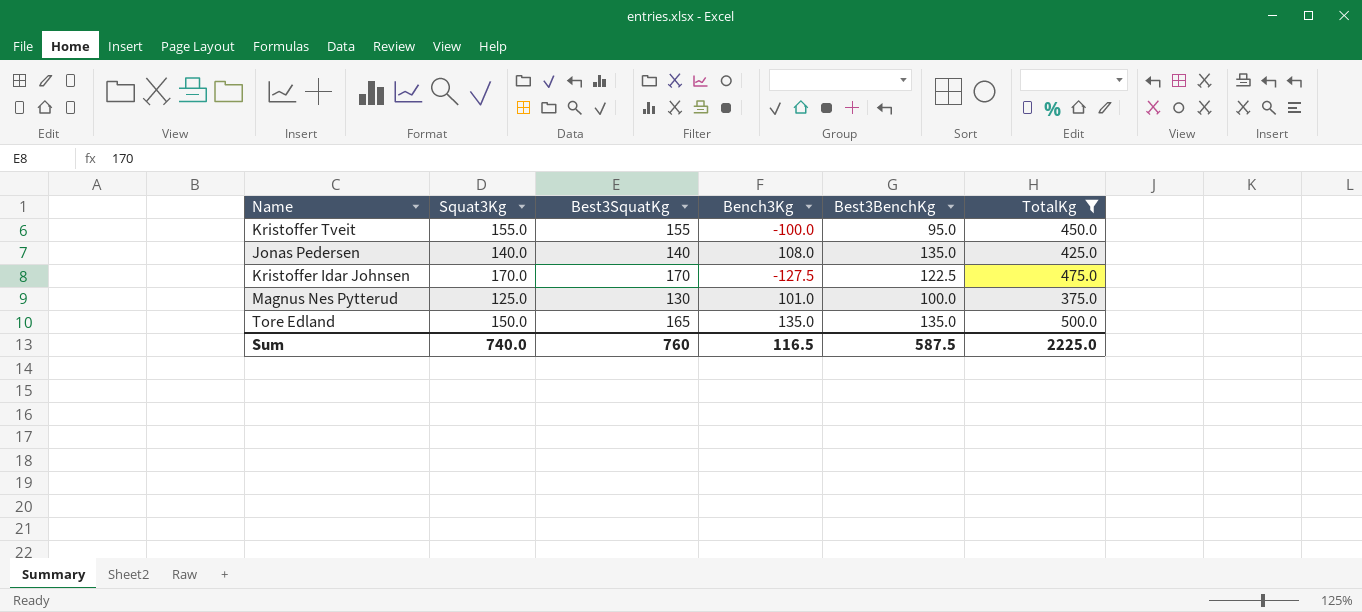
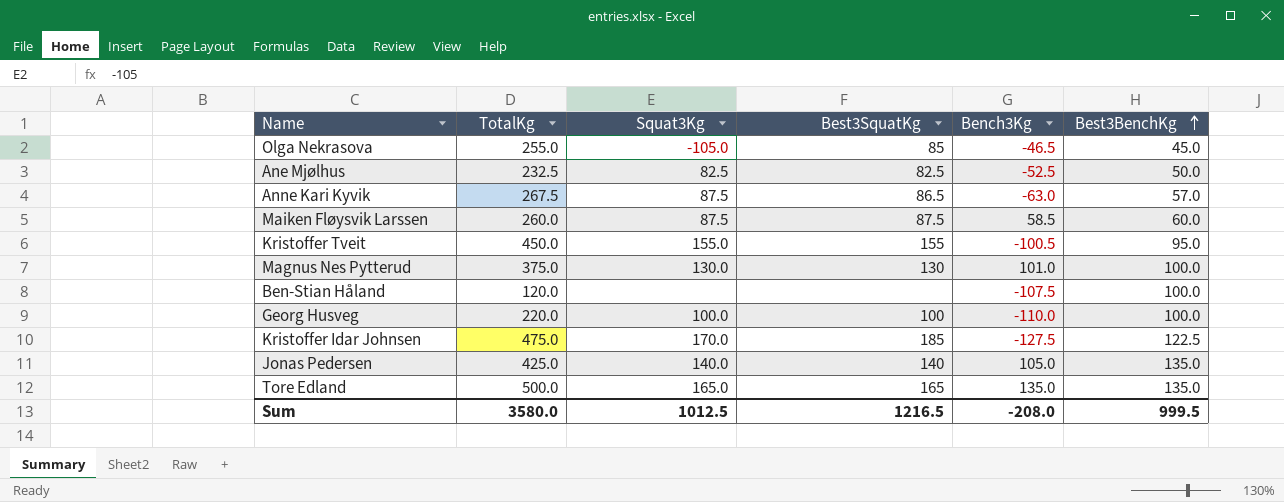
filter: TotalKg >= 375.0 -> none
row order: none -> Best3BenchKg ascending
column TotalKg | position: 6 -> 2
Kristoffer Tveit | Bench3Kg: -100.0 -> -100.5
Magnus Nes Pytterud | Squat3Kg: 125.0 -> 130.0
Kristoffer Idar Johnsen | Best3SquatKg: 170 -> 185
Jonas Pedersen | Bench3Kg: 108.0 -> 105.0
Tore Edland | Squat3Kg: 150.0 -> 165.0
Sum | TotalKg: 2225.0 -> 3580.0
Sum | Squat3Kg: 740.0 -> 1012.5
Sum | Best3SquatKg: 760 -> 1216.5
Sum | Bench3Kg: 116.5 -> -208.0
Sum | Best3BenchKg: 587.5 -> 999.5

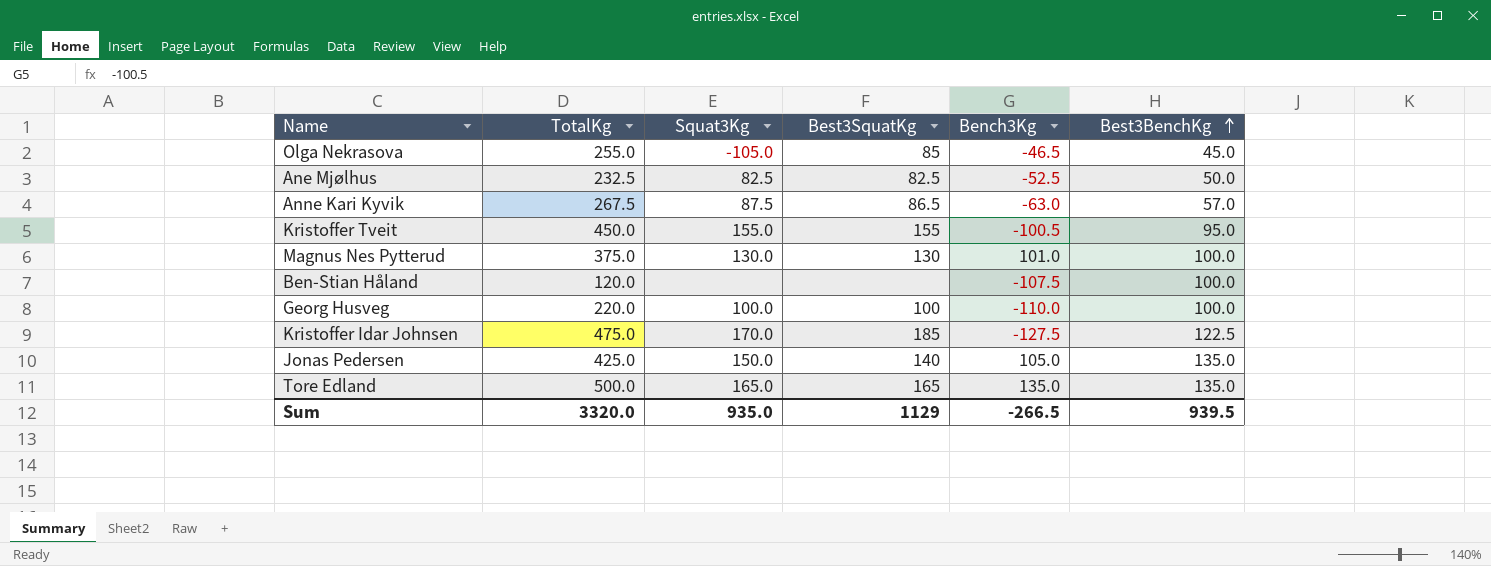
row Maiken Fløysvik Larssen: 260.0 | 87.5 | 87.5 | 58.5 | 60.0 -> none
Jonas Pedersen | Squat3Kg: 140.0 -> 150.0
Sum | TotalKg: 3580.0 -> 3320.0
Sum | Squat3Kg: 1012.5 -> 935.0
Sum | Best3SquatKg: 1216.5 -> 1129
Sum | Bench3Kg: -208.0 -> -266.5
Sum | Best3BenchKg: 999.5 -> 939.5

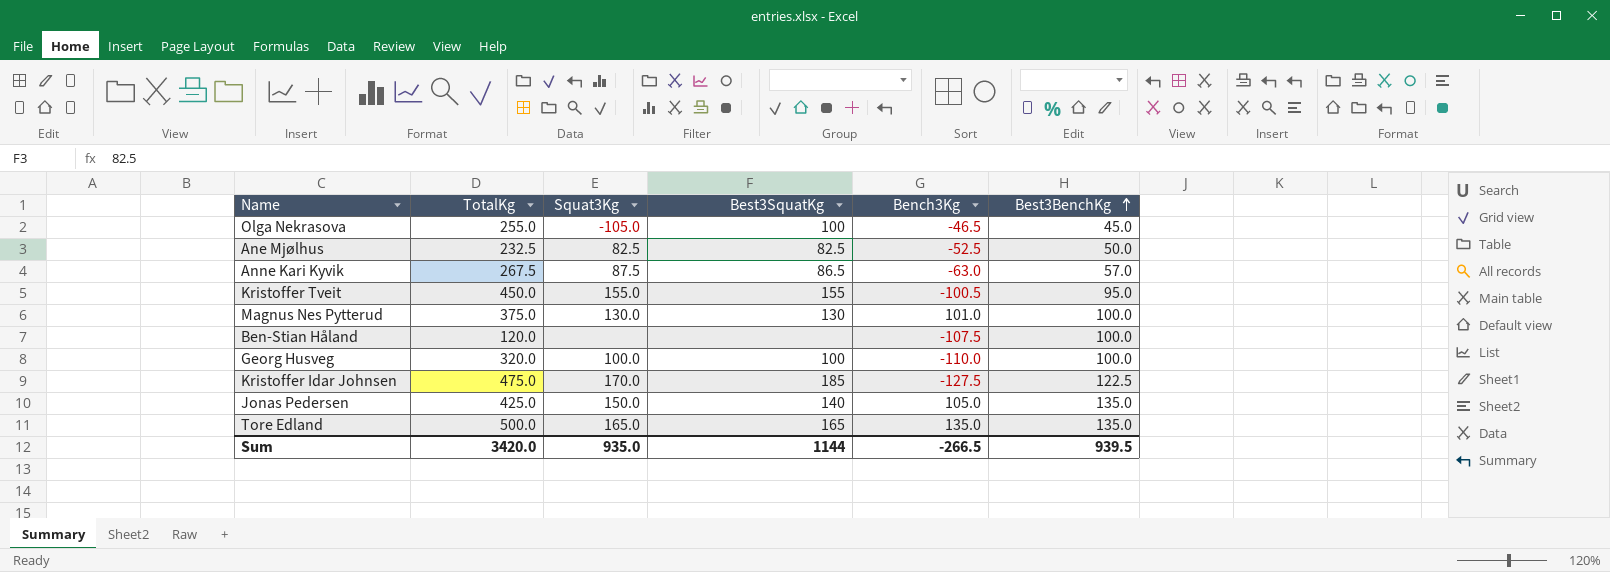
Olga Nekrasova | Best3SquatKg: 85 -> 100
Georg Husveg | TotalKg: 220.0 -> 320.0
Sum | TotalKg: 3320.0 -> 3420.0
Sum | Best3SquatKg: 1129 -> 1144

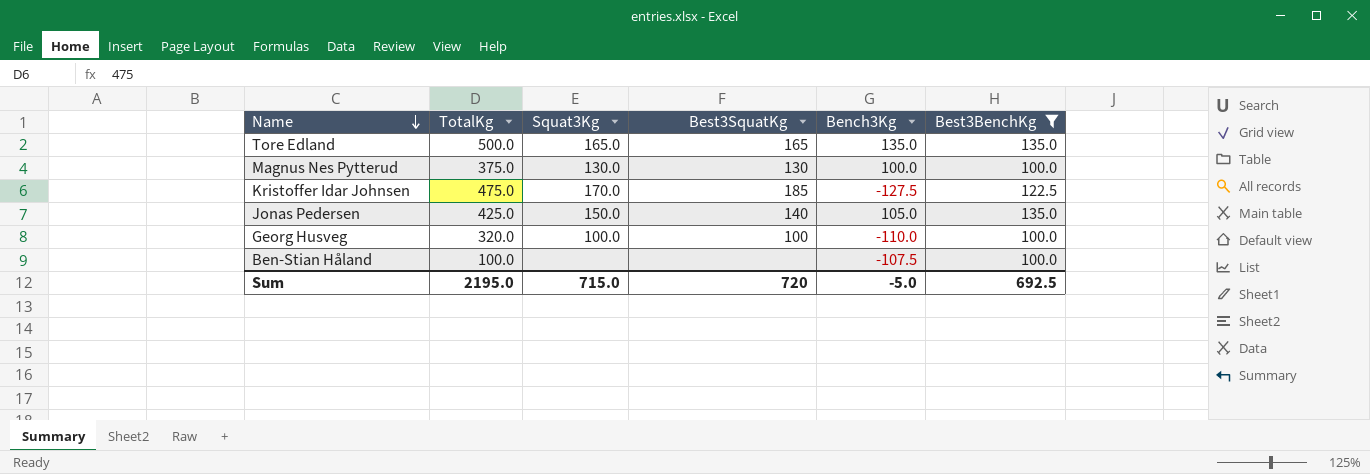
filter: none -> Best3BenchKg >= 100.0
row order: Best3BenchKg ascending -> Name descending
Magnus Nes Pytterud | Bench3Kg: 101.0 -> 100.0
Ben-Stian Håland | TotalKg: 120.0 -> 100.0
Sum | TotalKg: 3420.0 -> 2195.0
Sum | Squat3Kg: 935.0 -> 715.0
Sum | Best3SquatKg: 1144 -> 720
Sum | Bench3Kg: -266.5 -> -5.0
Sum | Best3BenchKg: 939.5 -> 692.5

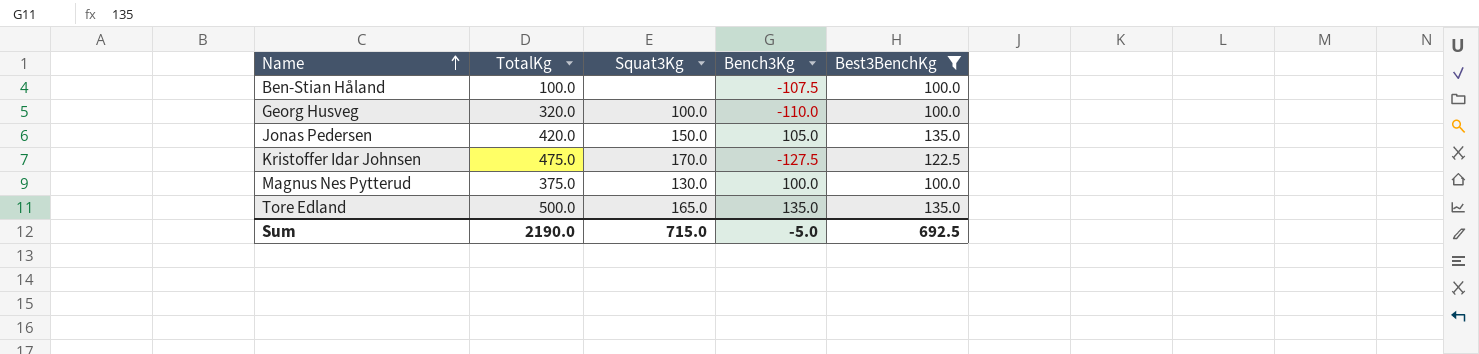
row order: Name descending -> Name ascending
column Best3SquatKg | position: 4 -> none
Jonas Pedersen | TotalKg: 425.0 -> 420.0
Sum | TotalKg: 2195.0 -> 2190.0

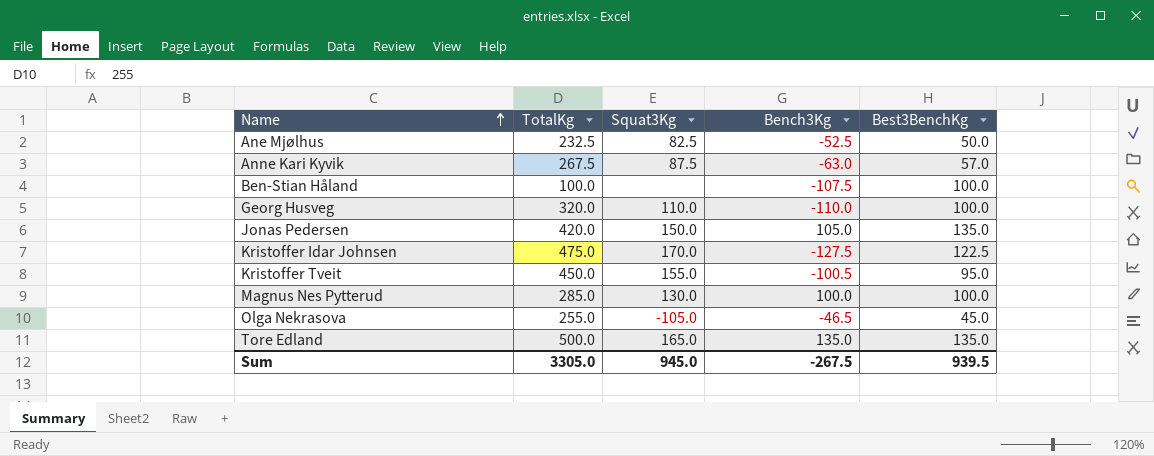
filter: Best3BenchKg >= 100.0 -> none
Georg Husveg | Squat3Kg: 100.0 -> 110.0
Magnus Nes Pytterud | TotalKg: 375.0 -> 285.0
Sum | TotalKg: 2190.0 -> 3305.0
Sum | Squat3Kg: 715.0 -> 945.0
Sum | Bench3Kg: -5.0 -> -267.5
Sum | Best3BenchKg: 692.5 -> 939.5

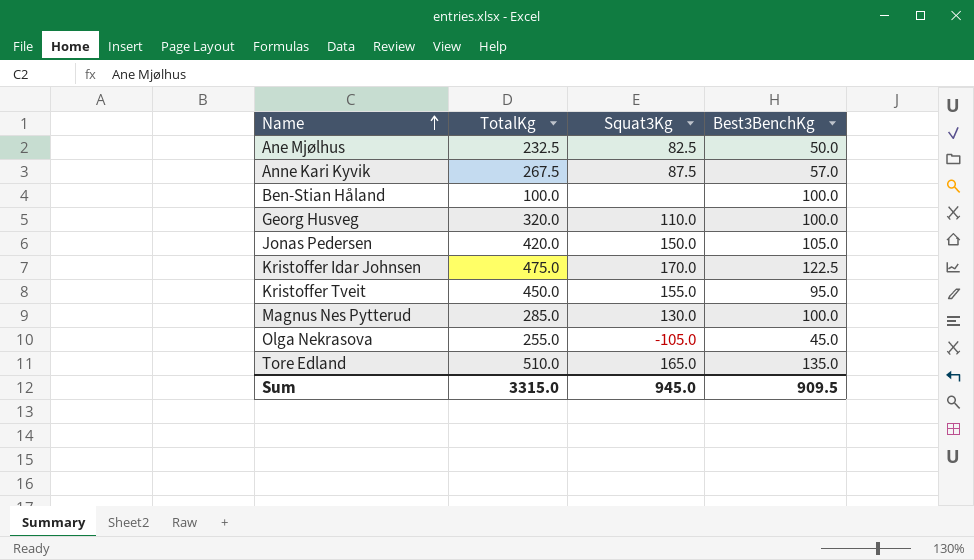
column Bench3Kg | position: 4 -> none
Jonas Pedersen | Best3BenchKg: 135.0 -> 105.0
Tore Edland | TotalKg: 500.0 -> 510.0
Sum | TotalKg: 3305.0 -> 3315.0
Sum | Best3BenchKg: 939.5 -> 909.5

